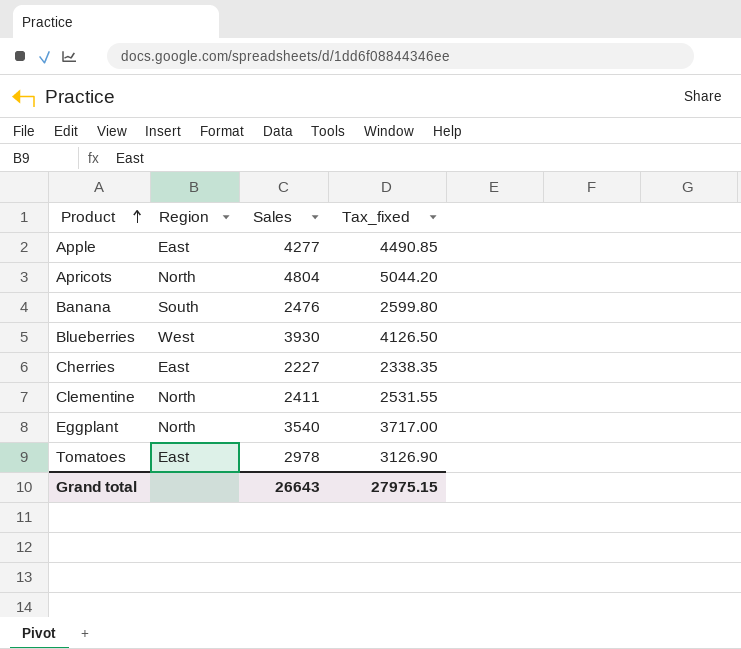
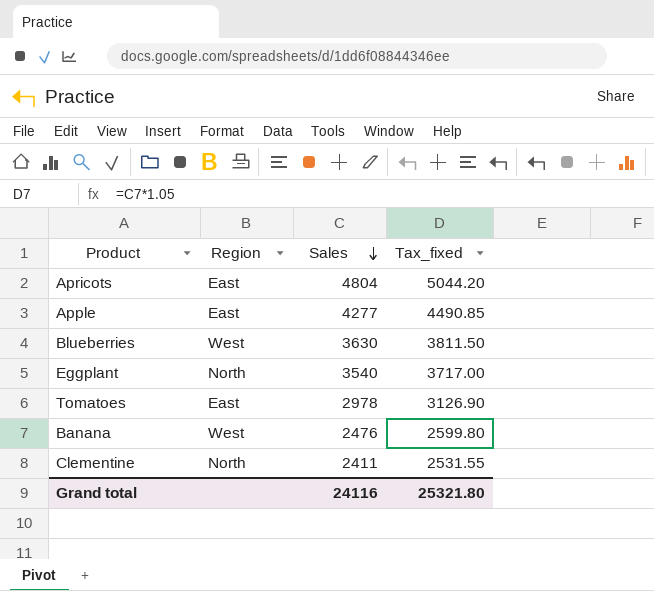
row order: Product ascending -> Sales descending
row Cherries: East | 2227 | 2338.35 -> none
Apricots | Region: North -> East
Blueberries | Sales: 3930 -> 3630
Blueberries | Tax_fixed: 4126.50 -> 3811.50
Banana | Region: South -> West
Grand total | Sales: 26643 -> 24116
Grand total | Tax_fixed: 27975.15 -> 25321.80

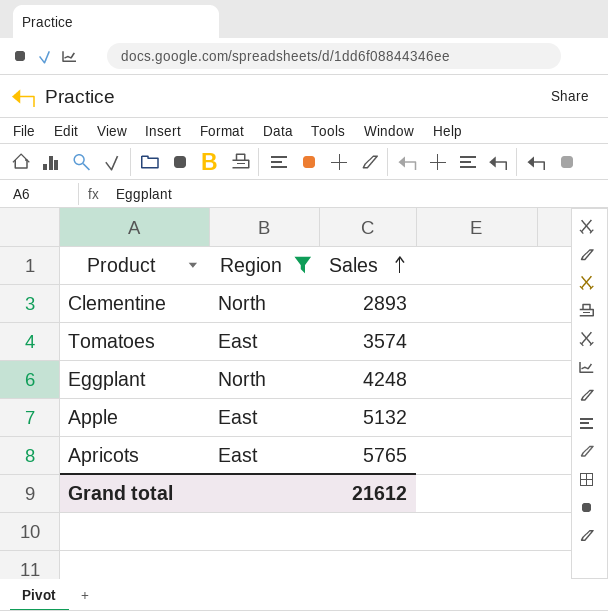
filter: none -> Region != West
row order: Sales descending -> Sales ascending
column Tax_fixed | formula: [Sales] * 1.05 -> none
Clementine | Sales: 2411 -> 2893
Tomatoes | Sales: 2978 -> 3574
Eggplant | Sales: 3540 -> 4248
Apple | Sales: 4277 -> 5132
Apricots | Sales: 4804 -> 5765
Grand total | Sales: 24116 -> 21612

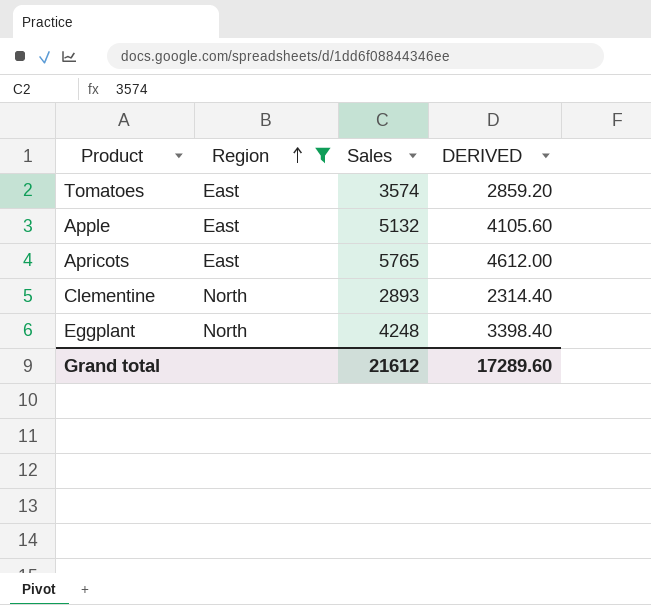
row order: Sales ascending -> Region ascending
column DERIVED | formula: none -> [Sales] * 0.8

